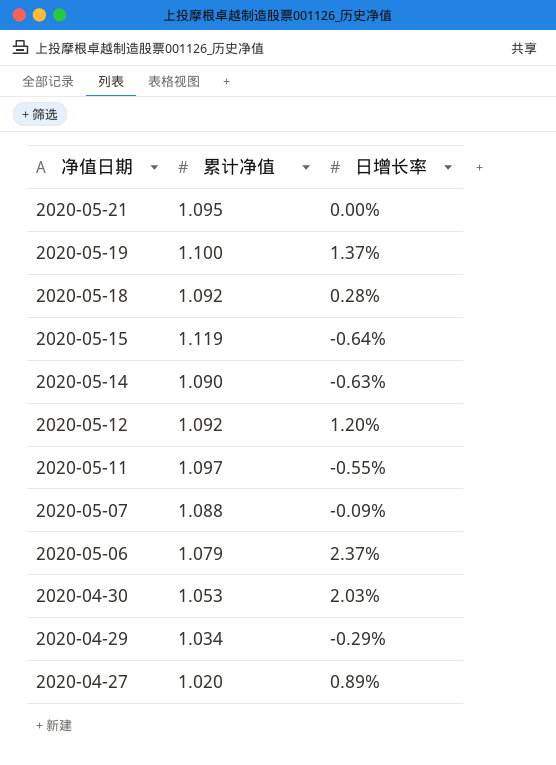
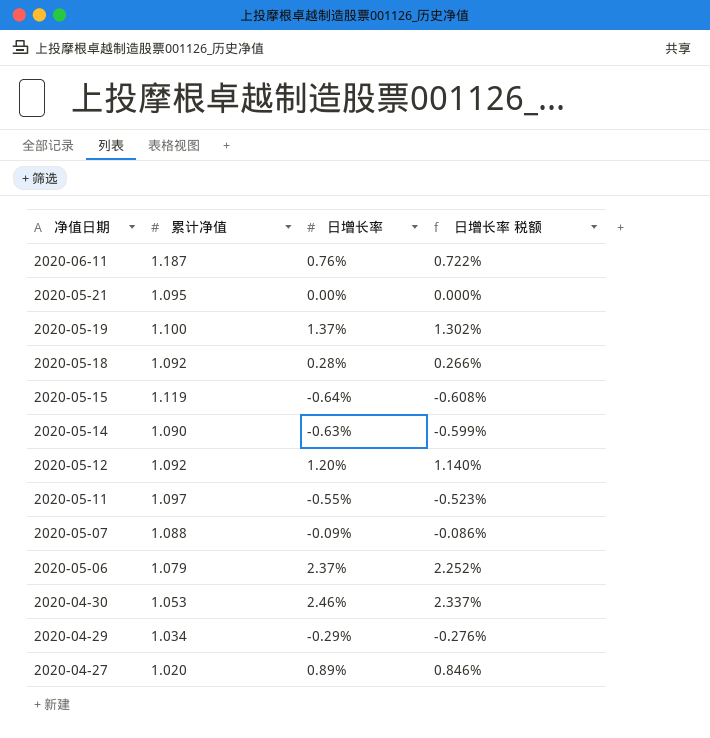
column 日增长率 税额 | formula: none -> [日增长率] * 0.95
row 2020-06-11: none -> 1.187 | 0.76% | 0.722%
2020-04-30 | 日增长率: 2.03% -> 2.46%

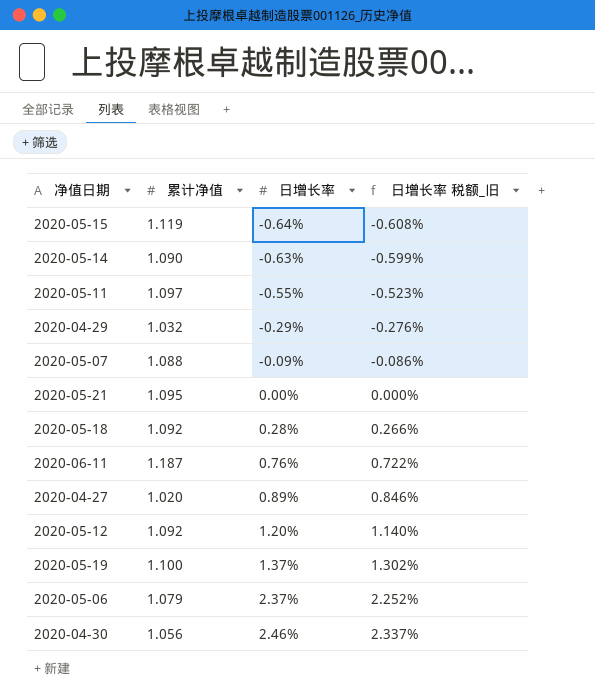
row order: 净值日期 descending -> 日增长率 ascending
column name: 日增长率 税额 -> 日增长率 税额_旧
2020-04-29 | 累计净值: 1.034 -> 1.032
2020-04-30 | 累计净值: 1.053 -> 1.056

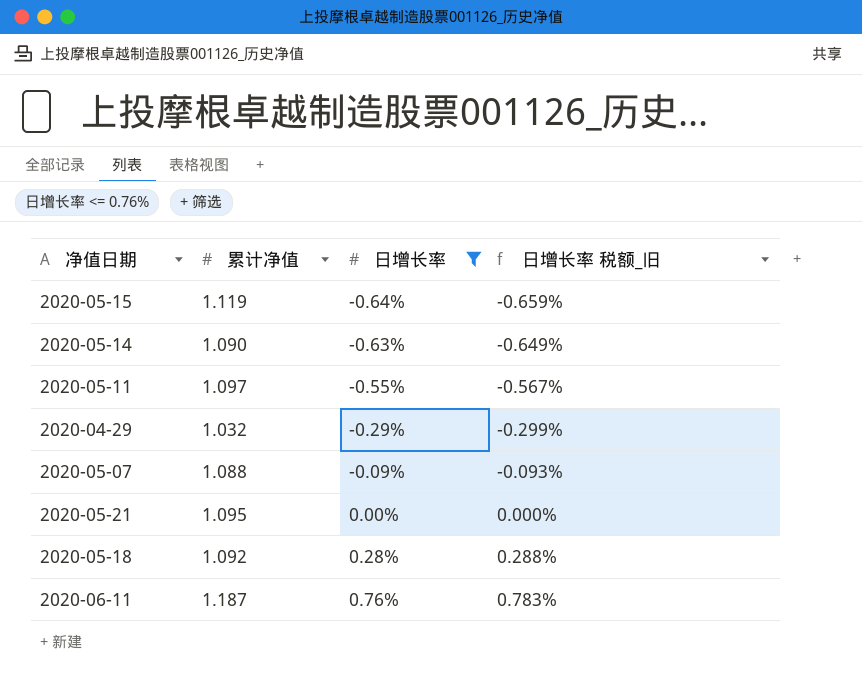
filter: none -> 日增长率 <= 0.76%
column 日增长率 税额_旧 | formula: [日增长率] * 0.95 -> [日增长率] * 1.03

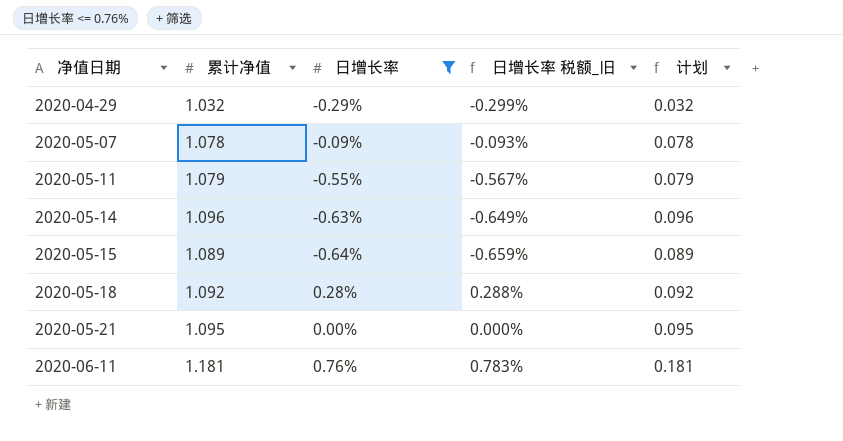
row order: 日增长率 ascending -> 净值日期 ascending
column 计划 | formula: none -> [累计净值] - 1
2020-05-07 | 累计净值: 1.088 -> 1.078
2020-05-11 | 累计净值: 1.097 -> 1.079
2020-05-14 | 累计净值: 1.090 -> 1.096
2020-05-15 | 累计净值: 1.119 -> 1.089
2020-06-11 | 累计净值: 1.187 -> 1.181

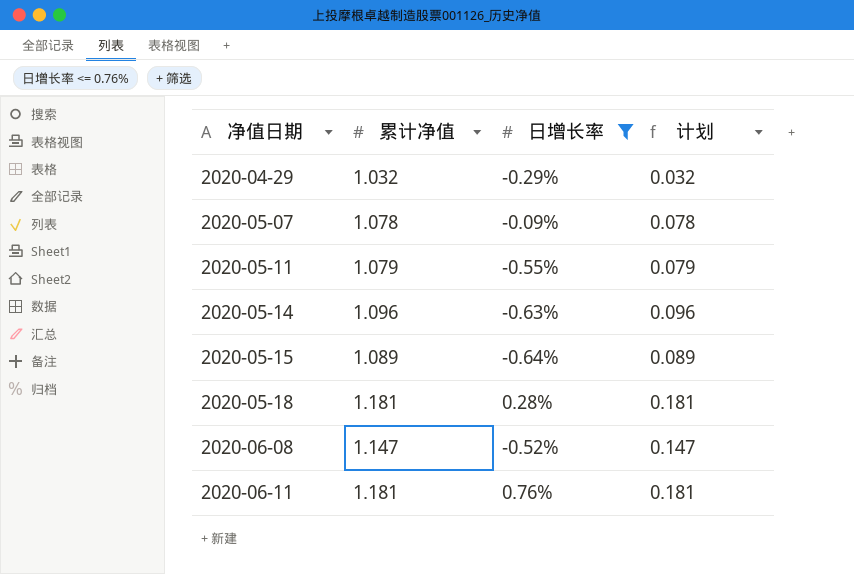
column 日增长率 税额_旧 | formula: [日增长率] * 1.03 -> none
row 2020-05-21: 1.095 | 0.00% | 0.000% | 0.095 -> none
2020-05-18 | 累计净值: 1.092 -> 1.181
2020-05-18 | 计划: 0.092 -> 0.181
row 2020-06-08: none -> 1.147 | -0.52% | 0.147

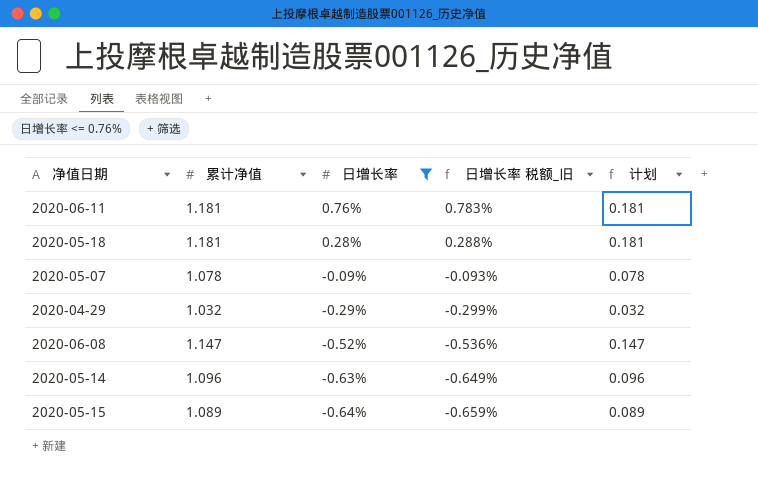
row order: 净值日期 ascending -> 日增长率 descending
column 日增长率 税额_旧 | formula: none -> [日增长率] * 1.03
row 2020-05-11: 1.079 | -0.55% | 0.079 -> none

